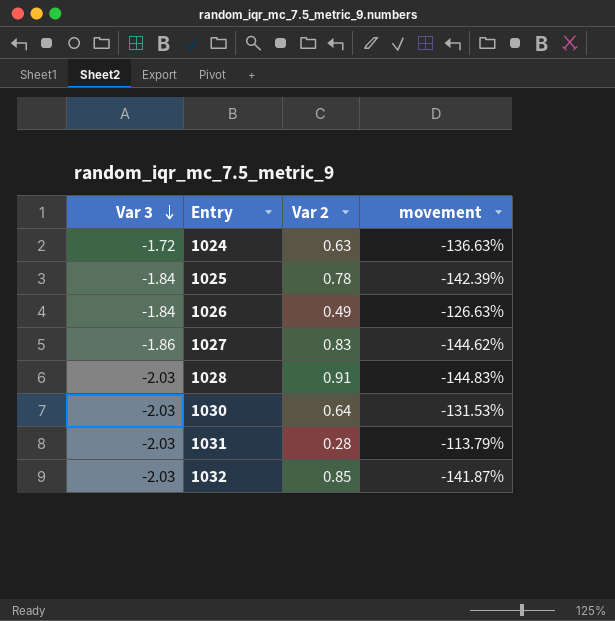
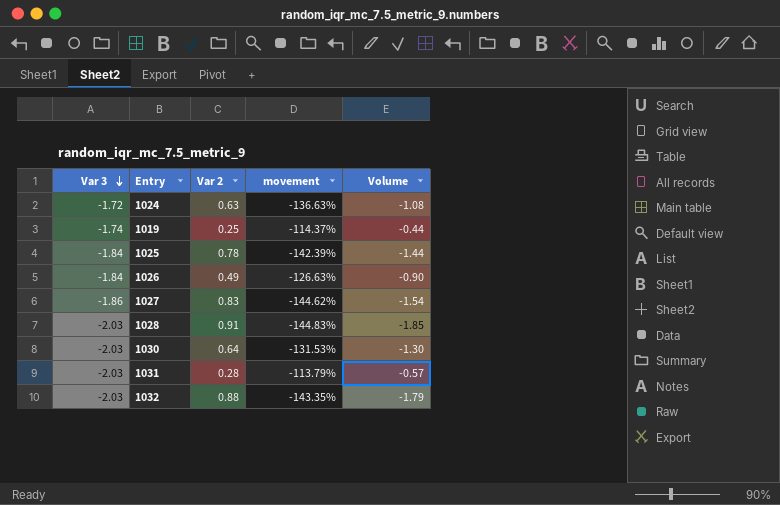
column Volume | formula: none -> [Var 3] * [Var 2]
row 1019: none -> -1.74 | 0.25 | -114.37% | -0.44
1032 | Var 2: 0.85 -> 0.88
1032 | movement: -141.87% -> -143.35%

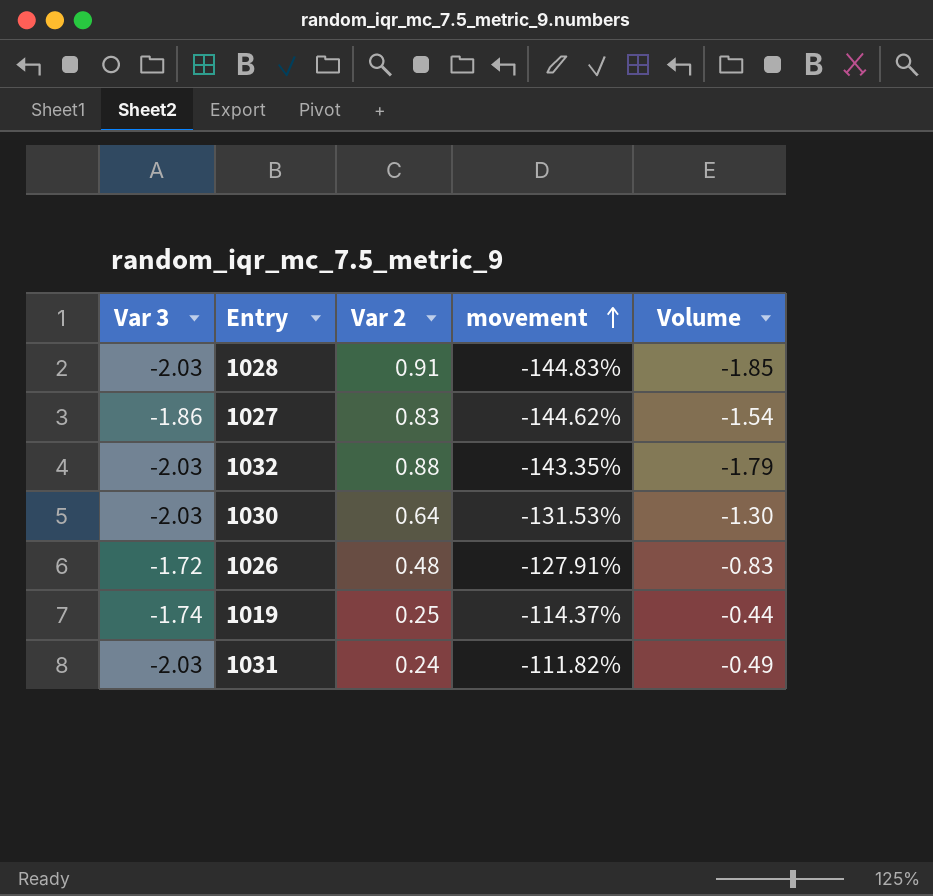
row order: Var 3 descending -> movement ascending
row 1024: -1.72 | 0.63 | -136.63% | -1.08 -> none
row 1025: -1.84 | 0.78 | -142.39% | -1.44 -> none
1026 | Var 3: -1.84 -> -1.72
1026 | Var 2: 0.49 -> 0.48
1026 | movement: -126.63% -> -127.91%
1026 | Volume: -0.90 -> -0.83
1031 | Var 2: 0.28 -> 0.24
1031 | movement: -113.79% -> -111.82%
1031 | Volume: -0.57 -> -0.49

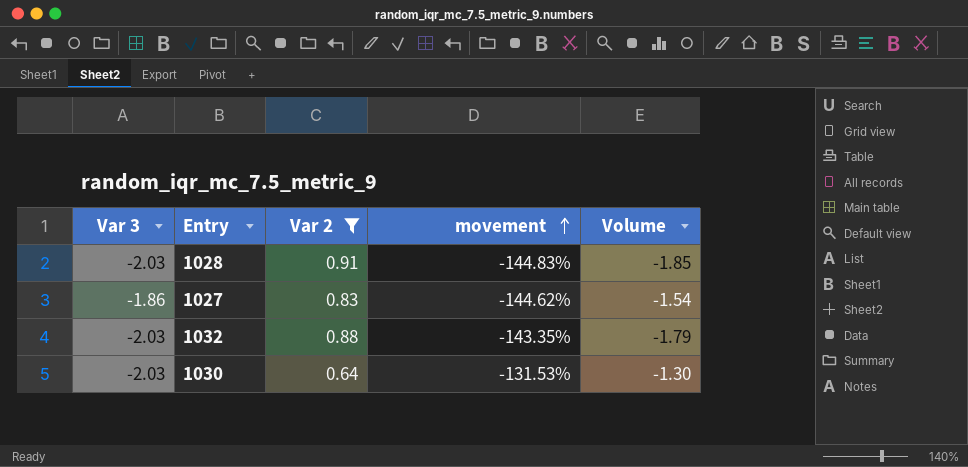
filter: none -> Var 2 >= 0.64

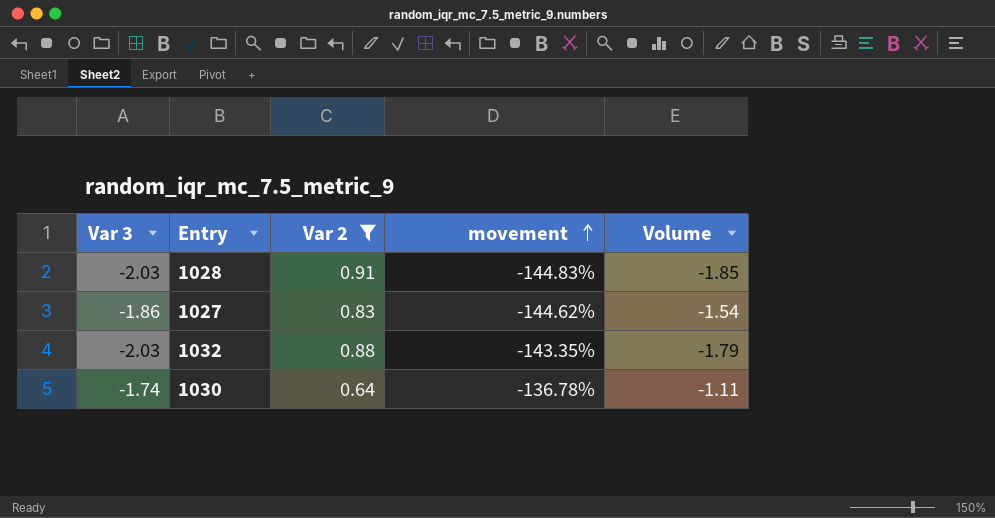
1030 | Var 3: -2.03 -> -1.74
1030 | movement: -131.53% -> -136.78%
1030 | Volume: -1.30 -> -1.11

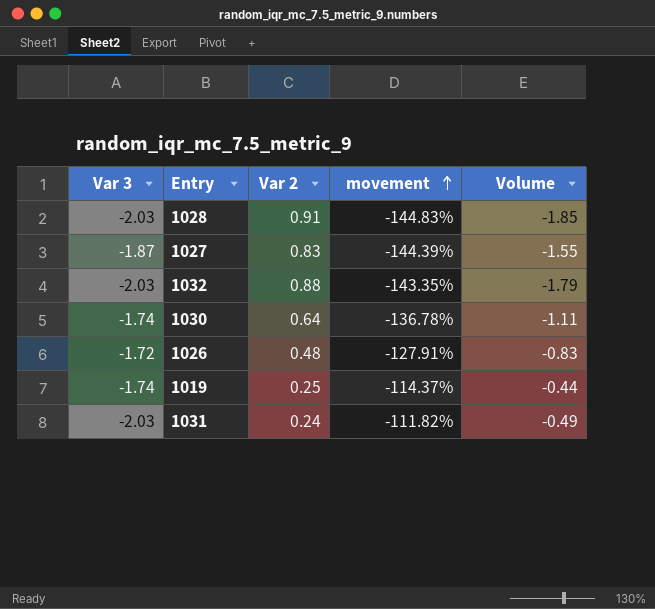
filter: Var 2 >= 0.64 -> none
1027 | Var 3: -1.86 -> -1.87
1027 | movement: -144.62% -> -144.39%
1027 | Volume: -1.54 -> -1.55

